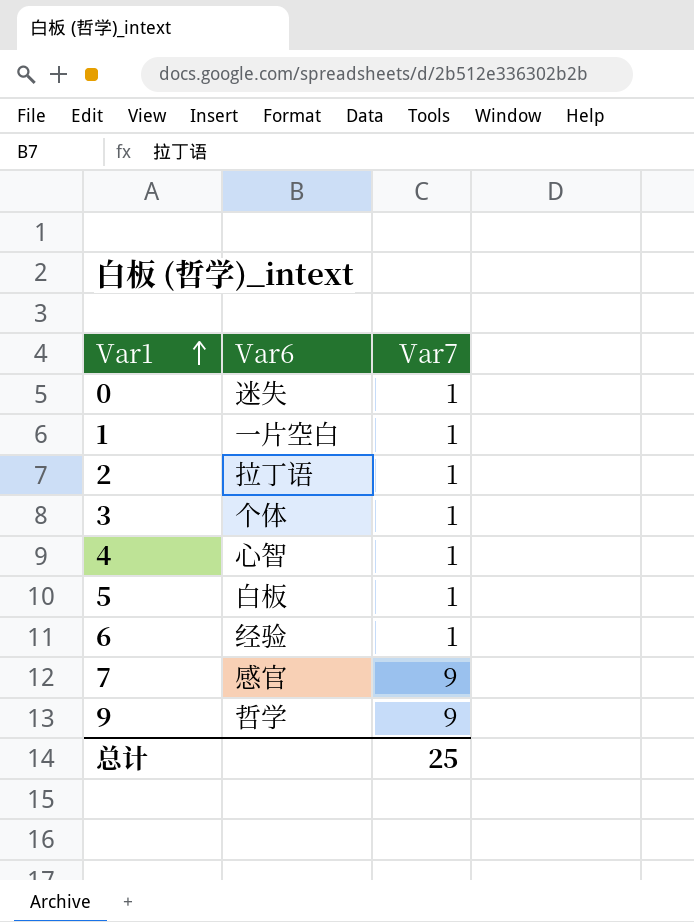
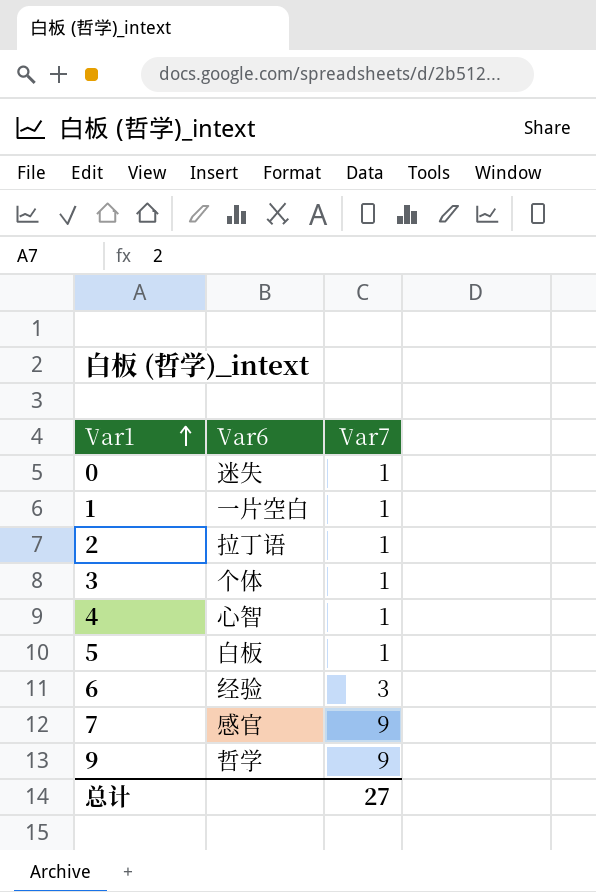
6 | Var7: 1 -> 3
总计 | Var7: 25 -> 27

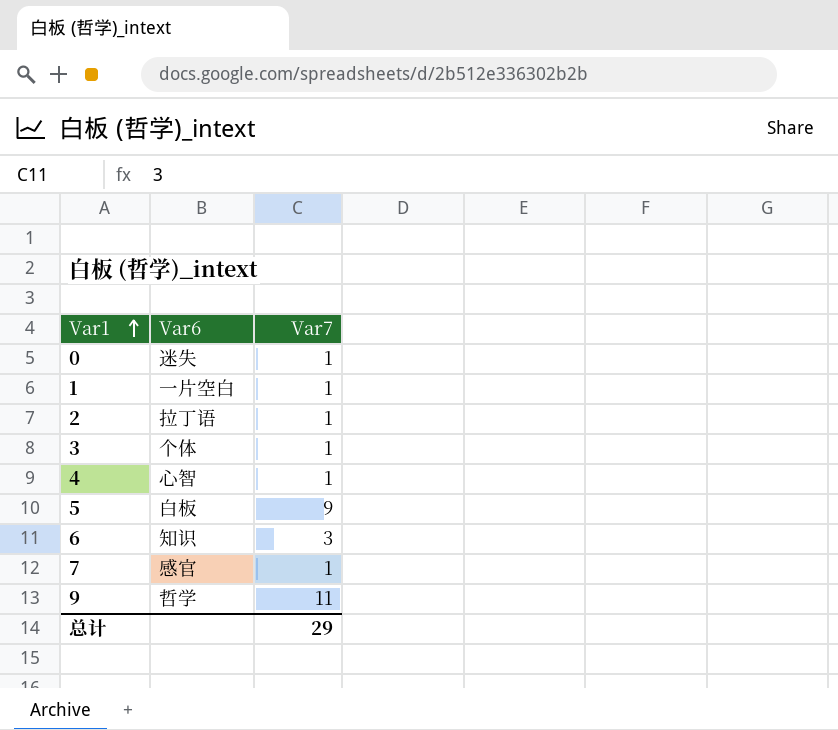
5 | Var7: 1 -> 9
6 | Var6: 经验 -> 知识
7 | Var7: 9 -> 1
9 | Var7: 9 -> 11
总计 | Var7: 27 -> 29

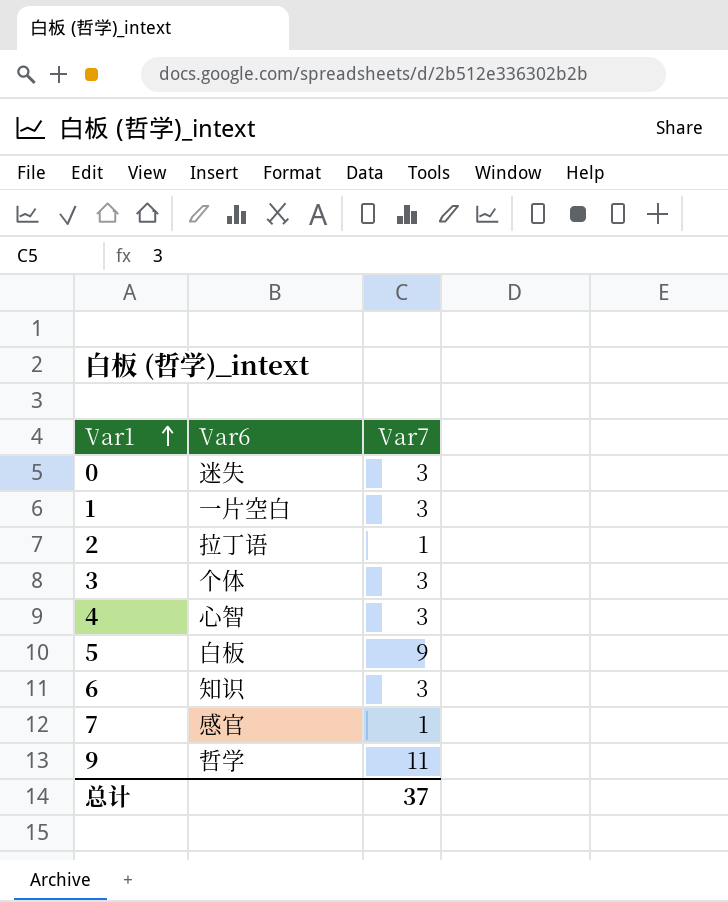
0 | Var7: 1 -> 3
1 | Var7: 1 -> 3
3 | Var7: 1 -> 3
4 | Var7: 1 -> 3
总计 | Var7: 29 -> 37

